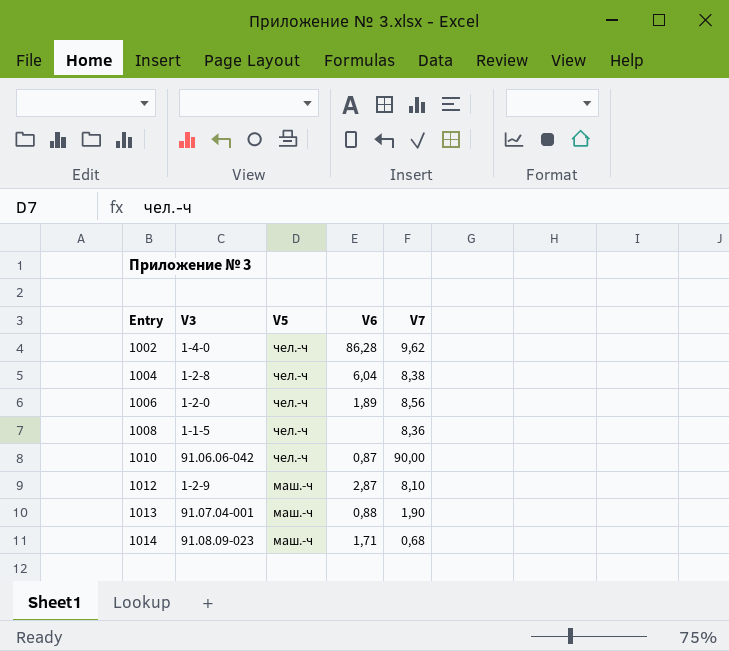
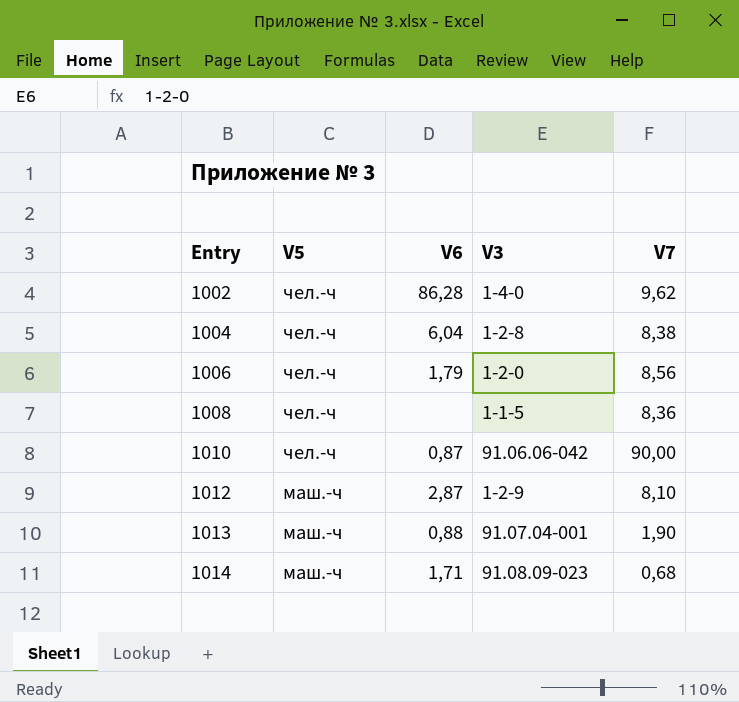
column V3 | position: 2 -> 4
1006 | V6: 1,89 -> 1,79

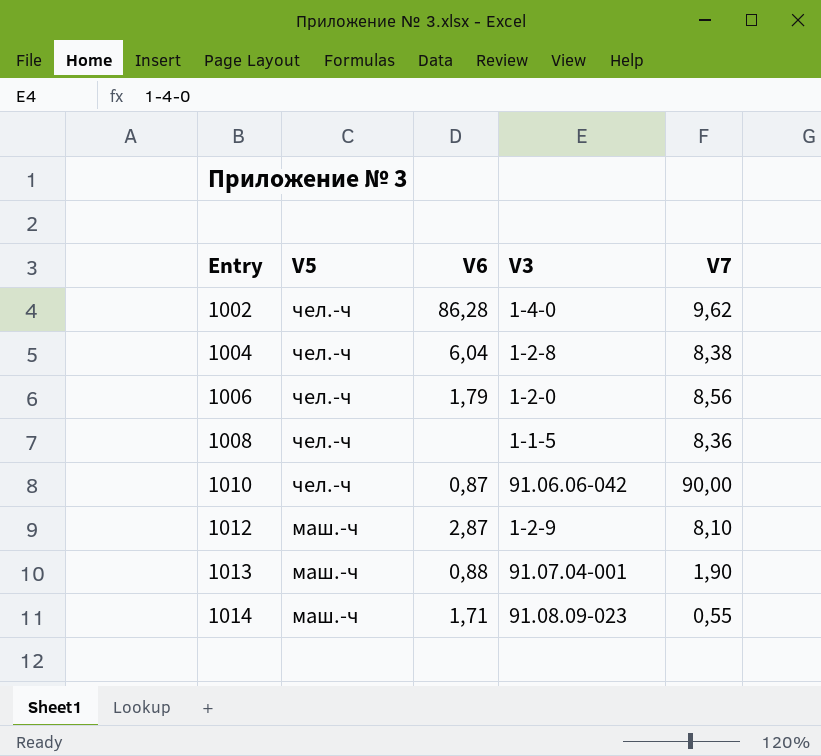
1014 | V7: 0,68 -> 0,55

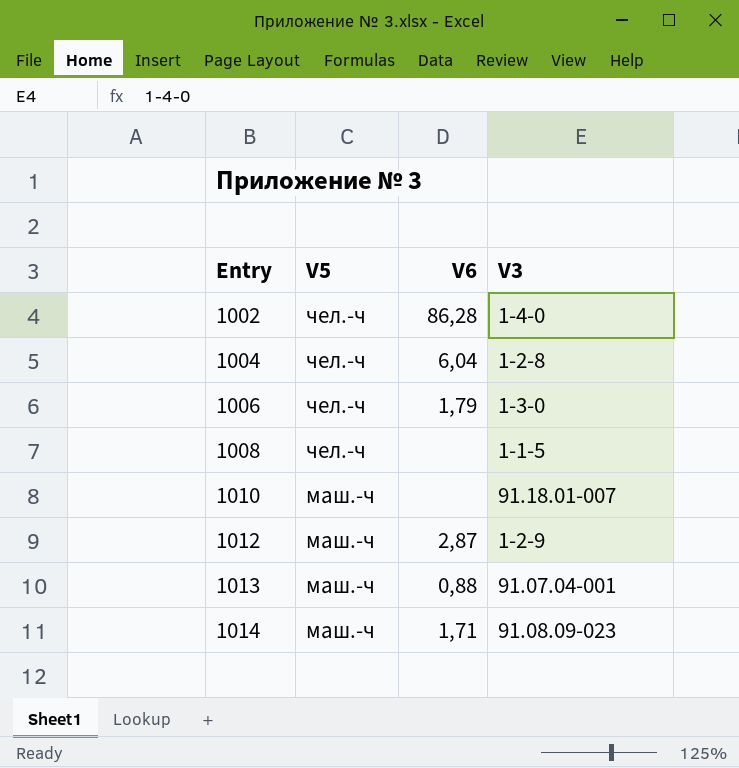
column V7 | position: 5 -> none
1006 | V3: 1-2-0 -> 1-3-0
1010 | V5: чел.-ч -> маш.-ч
1010 | V6: 0,87 -> none
1010 | V3: 91.06.06-042 -> 91.18.01-007

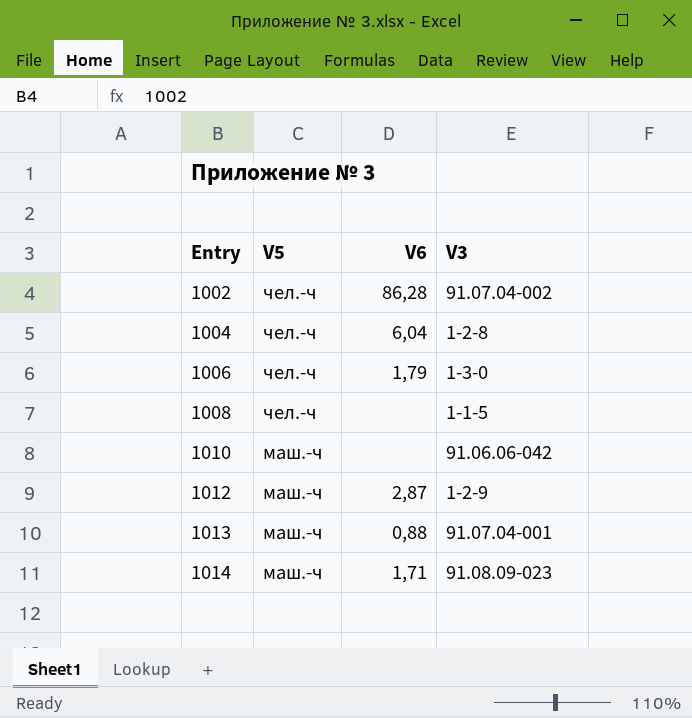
1002 | V3: 1-4-0 -> 91.07.04-002
1010 | V3: 91.18.01-007 -> 91.06.06-042

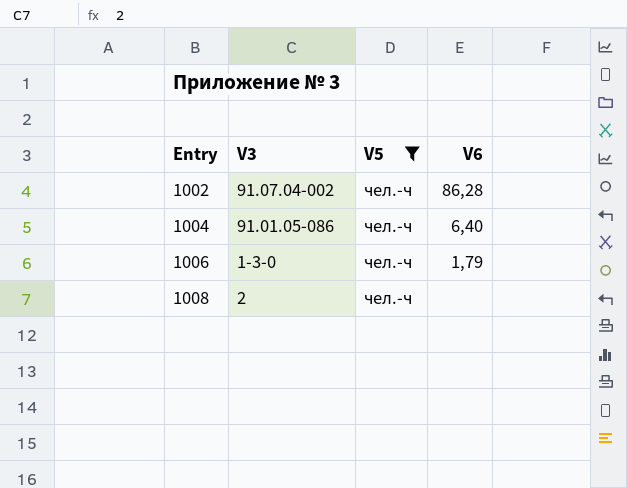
filter: none -> V5 = чел.-ч
column V3 | position: 4 -> 2
1004 | V3: 1-2-8 -> 91.01.05-086
1004 | V6: 6,04 -> 6,40
1008 | V3: 1-1-5 -> 2

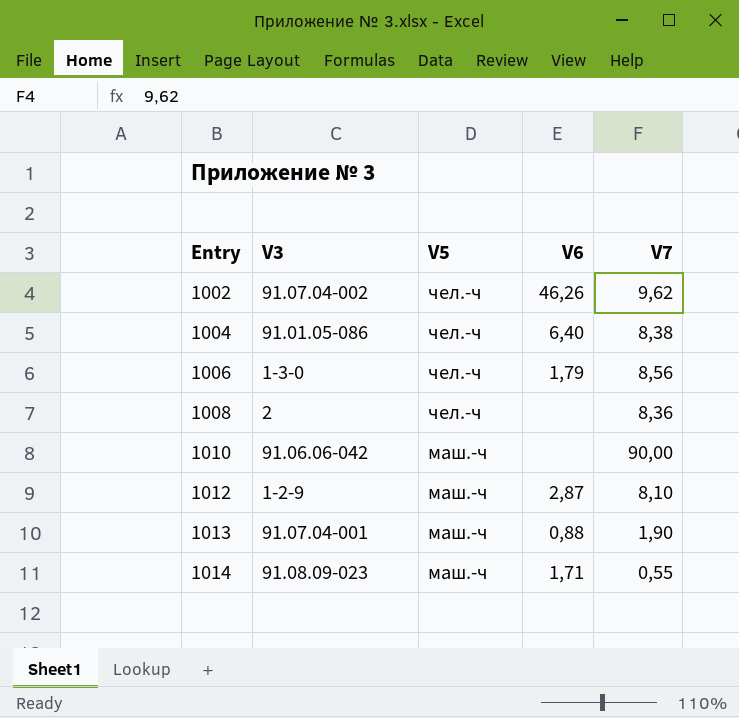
filter: V5 = чел.-ч -> none
column V7 | position: none -> 5
1002 | V6: 86,28 -> 46,26

